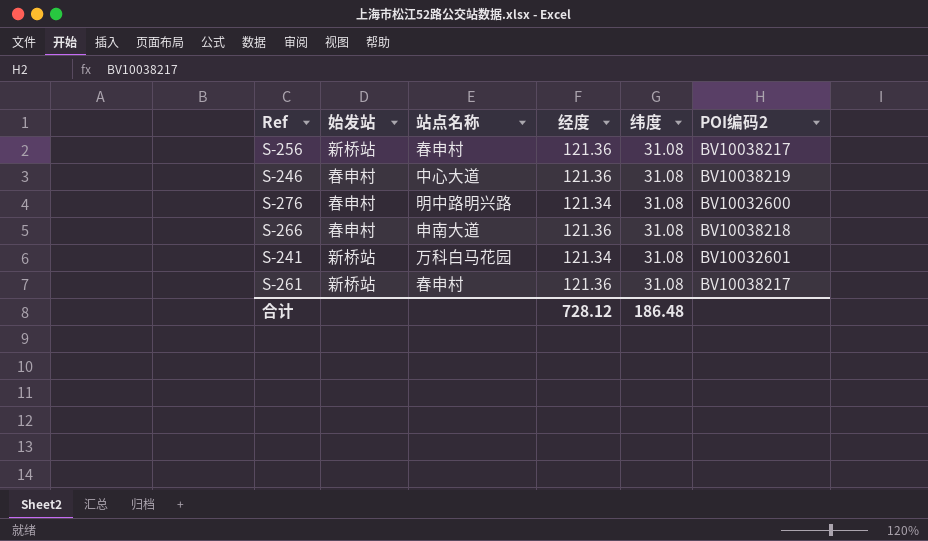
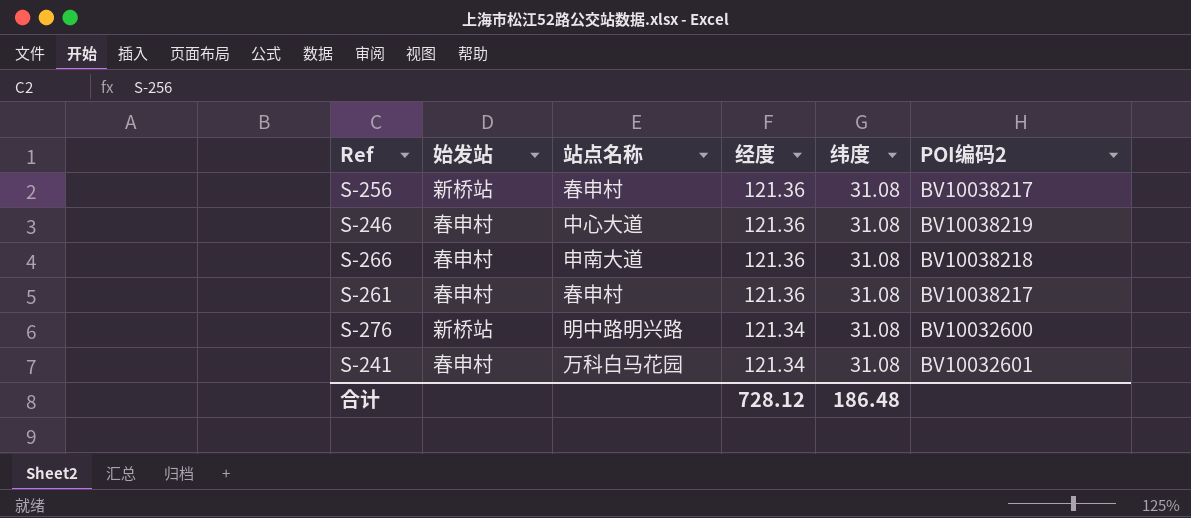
row order: none -> 经度 descending
S-261 | 始发站: 新桥站 -> 春申村
S-276 | 始发站: 春申村 -> 新桥站
S-241 | 始发站: 新桥站 -> 春申村

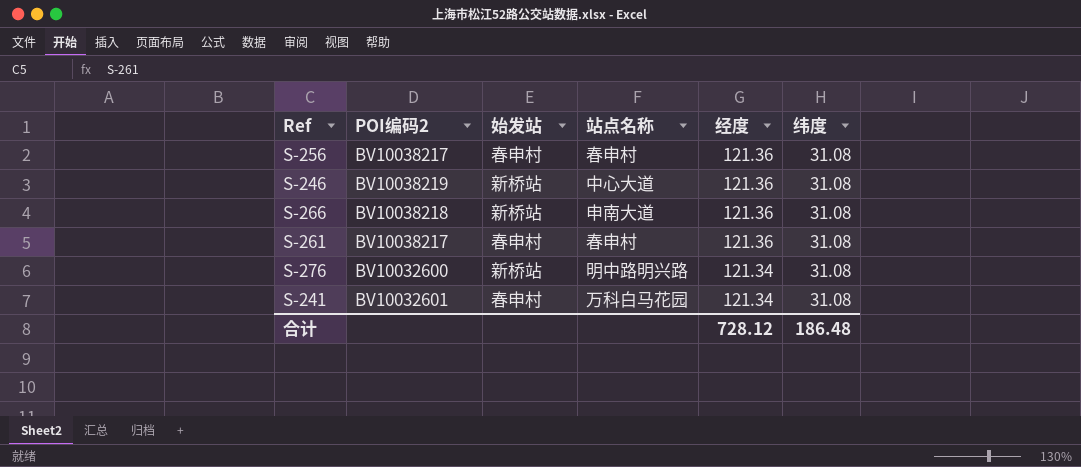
column POI编码2 | position: 6 -> 2
S-256 | 始发站: 新桥站 -> 春申村
S-246 | 始发站: 春申村 -> 新桥站
S-266 | 始发站: 春申村 -> 新桥站

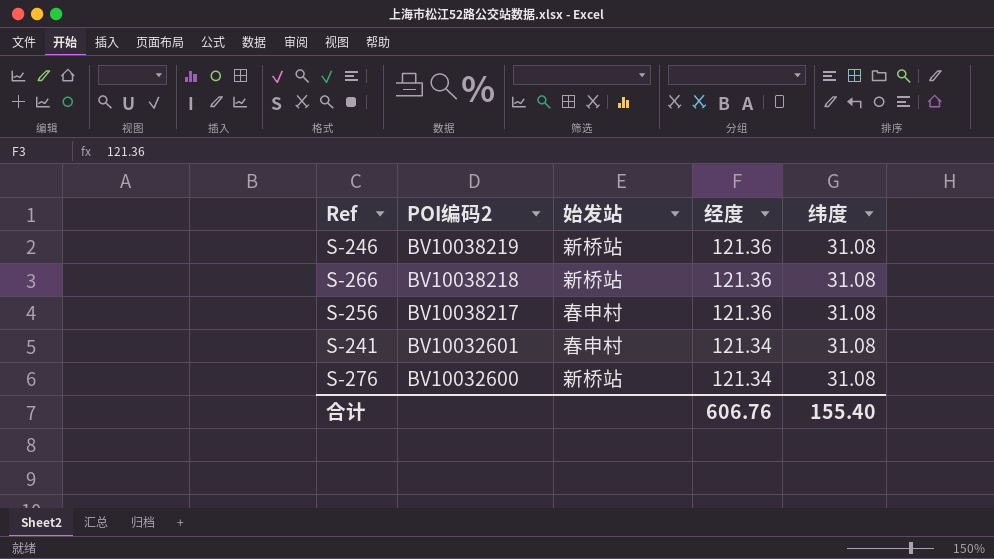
row order: 经度 descending -> POI编码2 descending
column 站点名称 | position: 4 -> none
row S-261: BV10038217 | 春申村 | 春申村 | 121.36 | 31.08 -> none
合计 | 经度: 728.12 -> 606.76
合计 | 纬度: 186.48 -> 155.40

